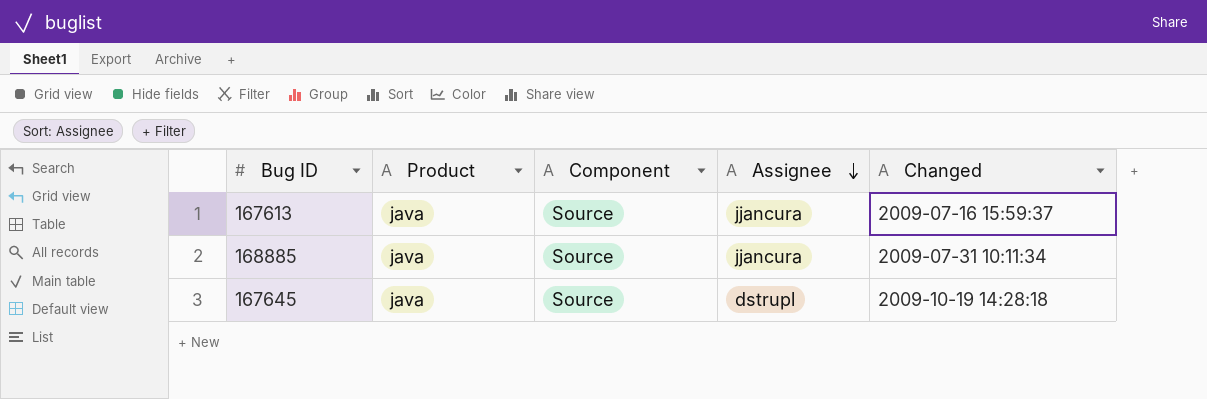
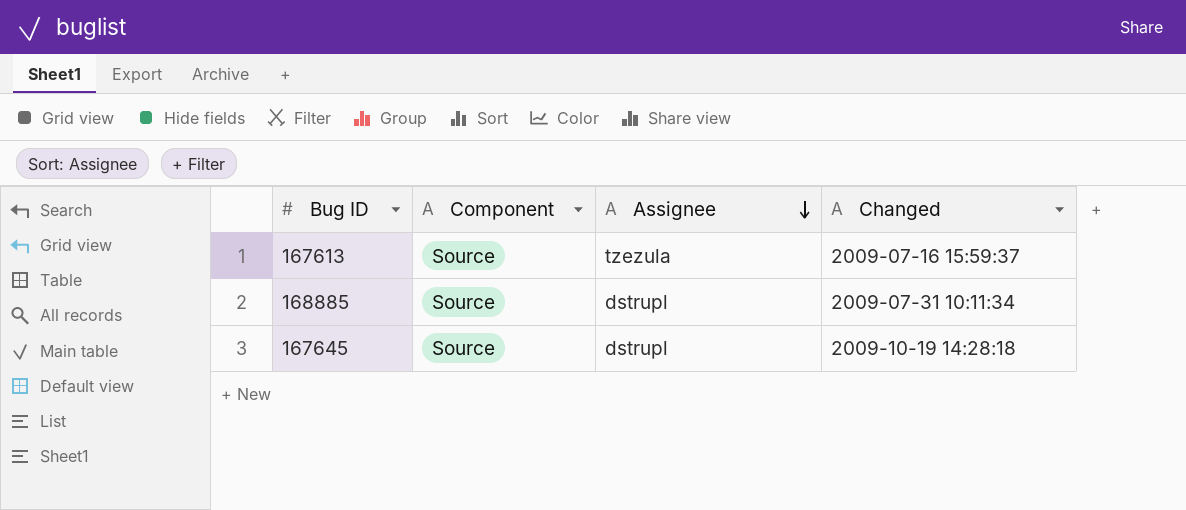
column Product | position: 2 -> none
167613 | Assignee: jjancura -> tzezula
168885 | Assignee: jjancura -> dstrupl

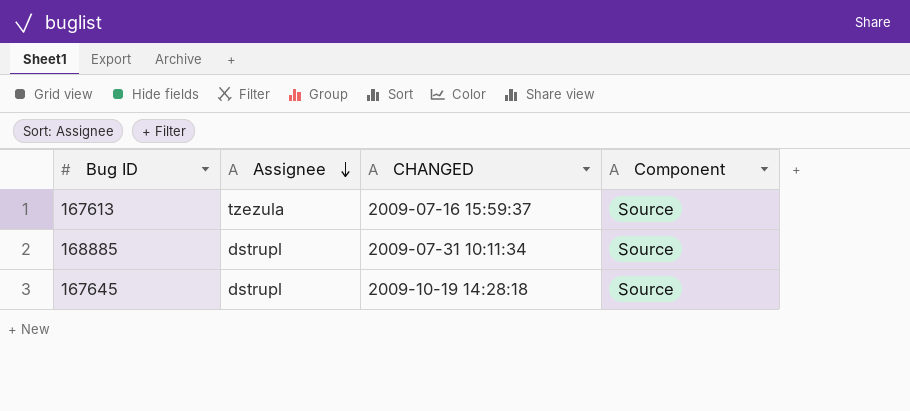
column name: Changed -> CHANGED
column Component | position: 2 -> 4

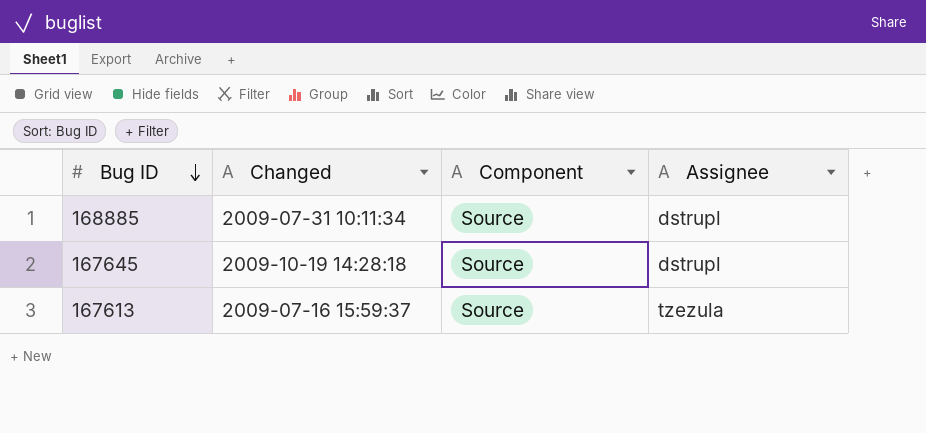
row order: Assignee descending -> Bug ID descending
column name: CHANGED -> Changed
column Assignee | position: 2 -> 4

